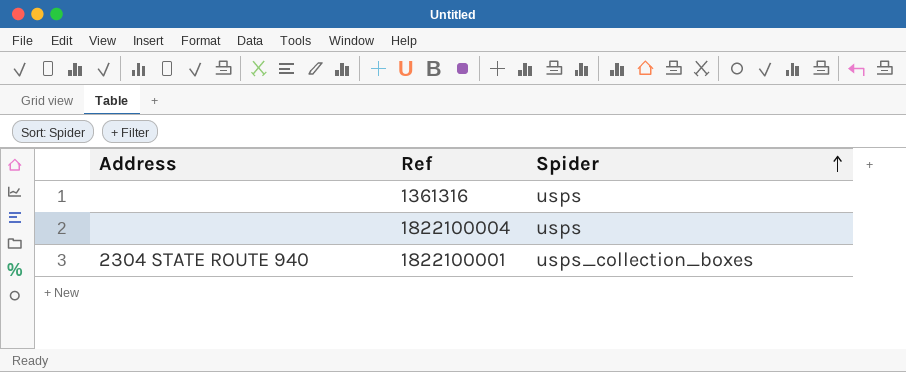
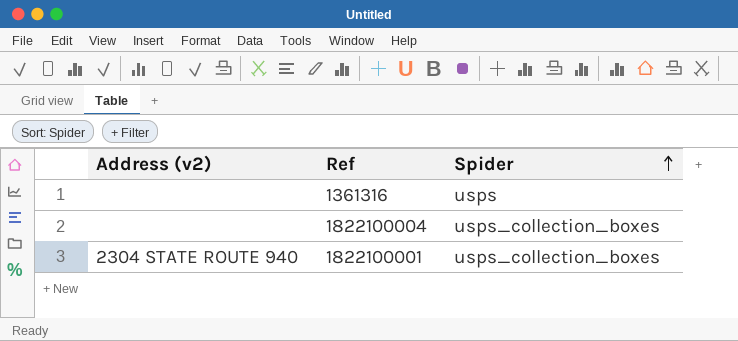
column name: Address -> Address (v2)
1822100004 | Spider: usps -> usps_collection_boxes

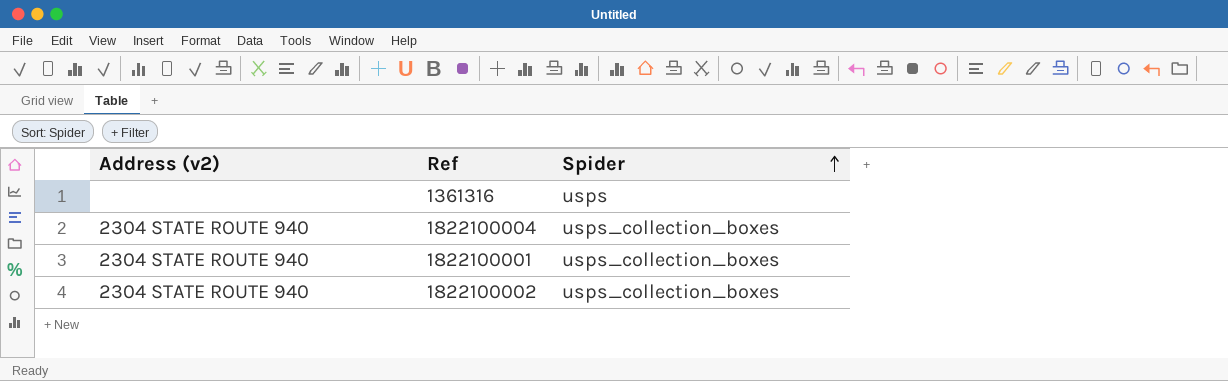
1822100004 | Address (v2): none -> 2304 STATE ROUTE 940
row 1822100002: none -> 2304 STATE ROUTE 940 | usps_collection_boxes

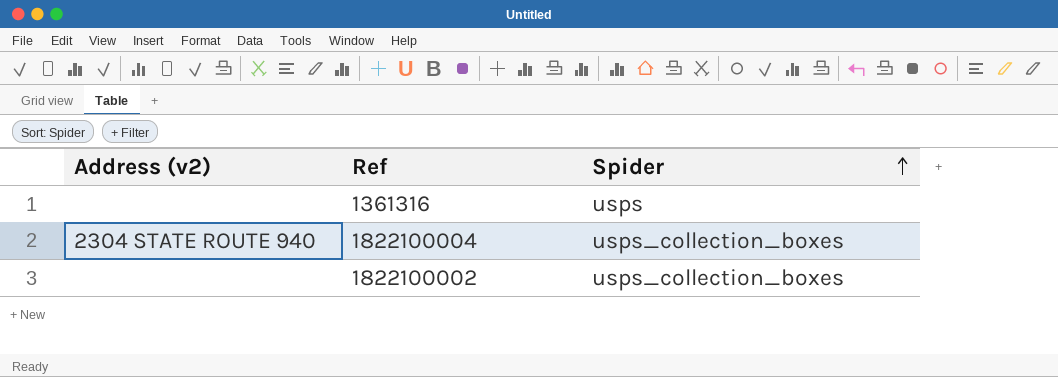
row 1822100001: 2304 STATE ROUTE 940 | usps_collection_boxes -> none
1822100002 | Address (v2): 2304 STATE ROUTE 940 -> none

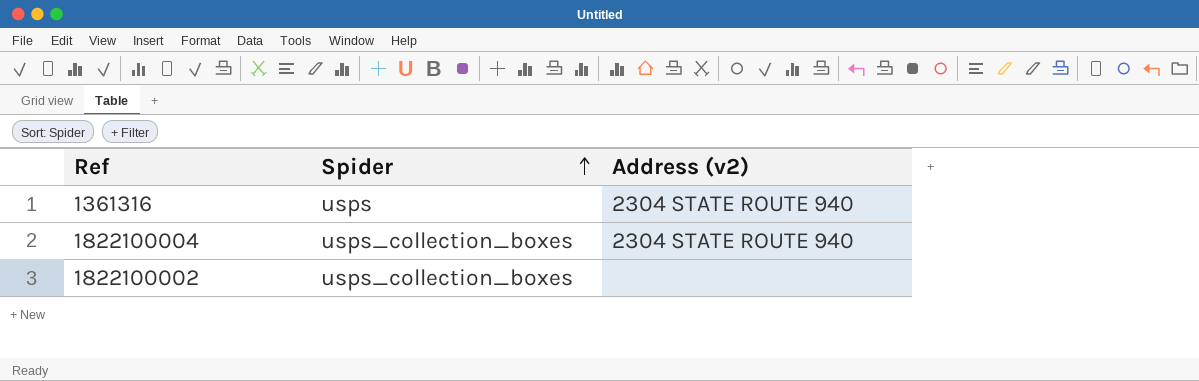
column Address (v2) | position: 1 -> 3
1361316 | Address (v2): none -> 2304 STATE ROUTE 940

